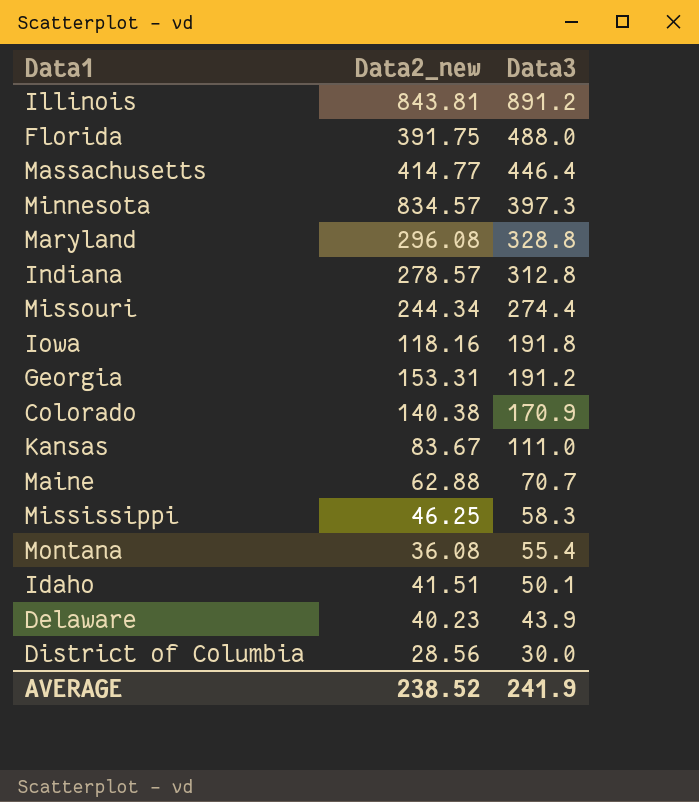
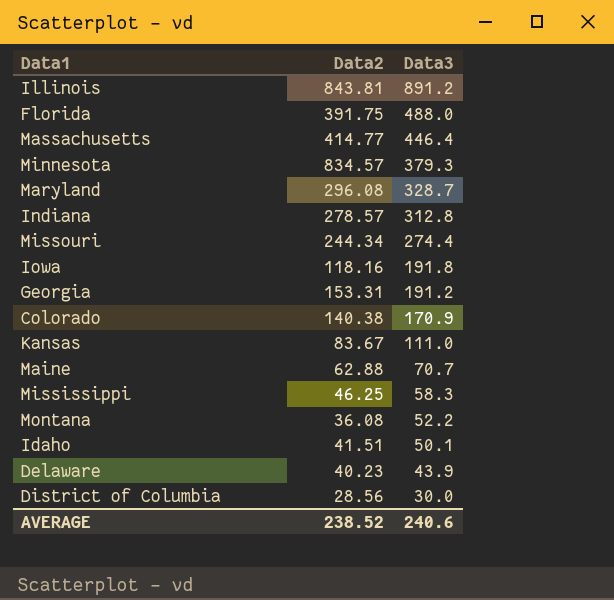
column name: Data2_new -> Data2
Minnesota | Data3: 397.3 -> 379.3
Maryland | Data3: 328.8 -> 328.7
Montana | Data3: 55.4 -> 52.2
AVERAGE | Data3: 241.9 -> 240.6

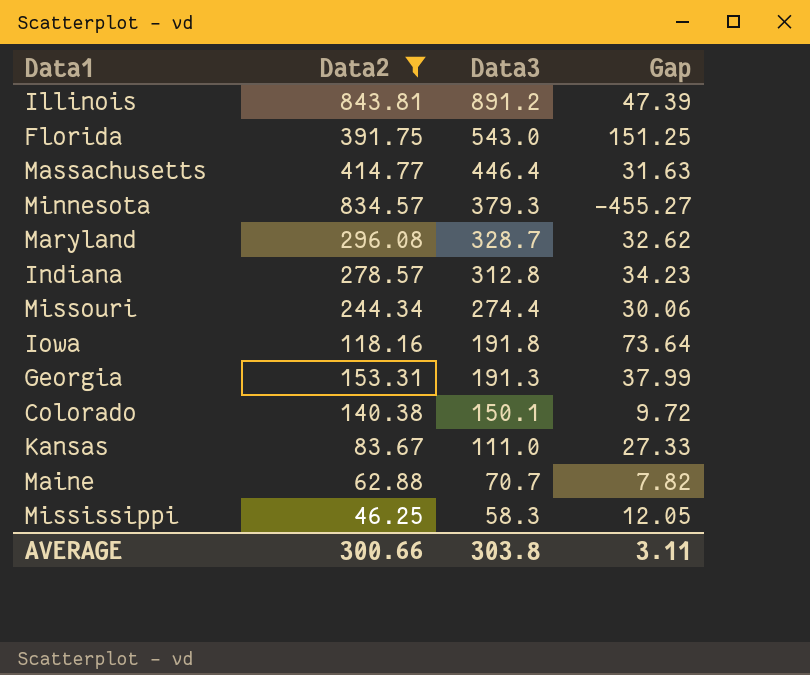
filter: none -> Data2 >= 46.25
column Gap | formula: none -> [Data3] - [Data2]
Florida | Data3: 488.0 -> 543.0
Georgia | Data3: 191.2 -> 191.3
Colorado | Data3: 170.9 -> 150.1
AVERAGE | Data2: 238.52 -> 300.66
AVERAGE | Data3: 240.6 -> 303.8

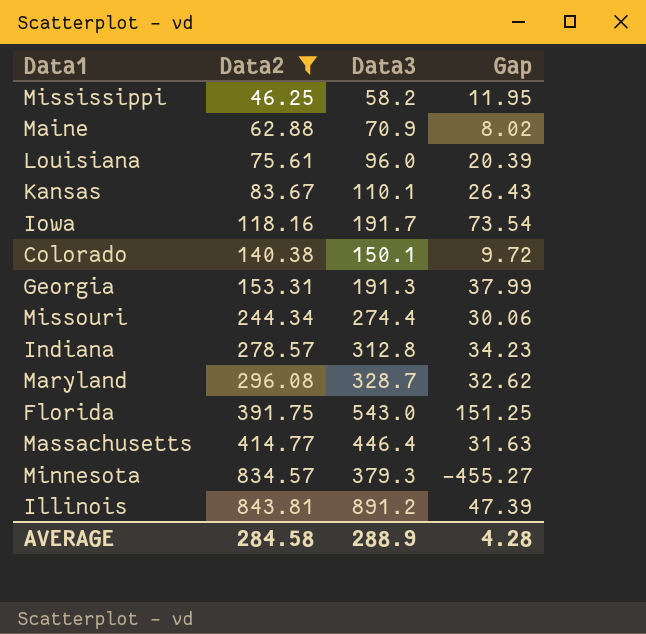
row order: Data3 descending -> Data2 ascending
Mississippi | Data3: 58.3 -> 58.2
Mississippi | Gap: 12.05 -> 11.95
Maine | Data3: 70.7 -> 70.9
Maine | Gap: 7.82 -> 8.02
row Louisiana: none -> 75.61 | 96.0 | 20.39
Kansas | Data3: 111.0 -> 110.1
Kansas | Gap: 27.33 -> 26.43
Iowa | Data3: 191.8 -> 191.7
Iowa | Gap: 73.64 -> 73.54
AVERAGE | Data2: 300.66 -> 284.58
AVERAGE | Data3: 303.8 -> 288.9
AVERAGE | Gap: 3.11 -> 4.28

